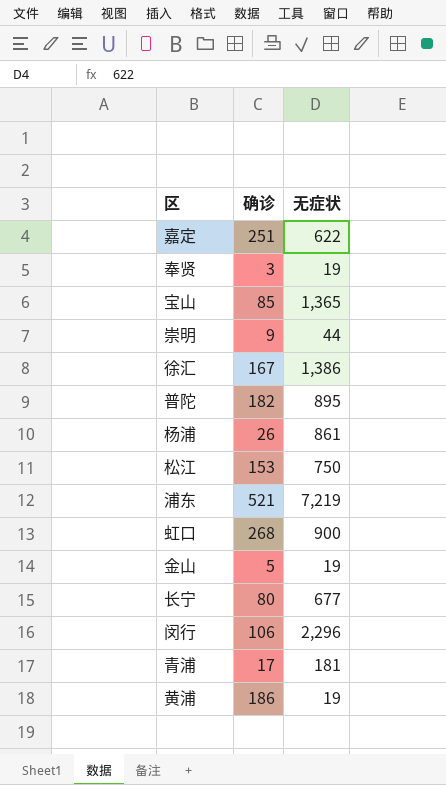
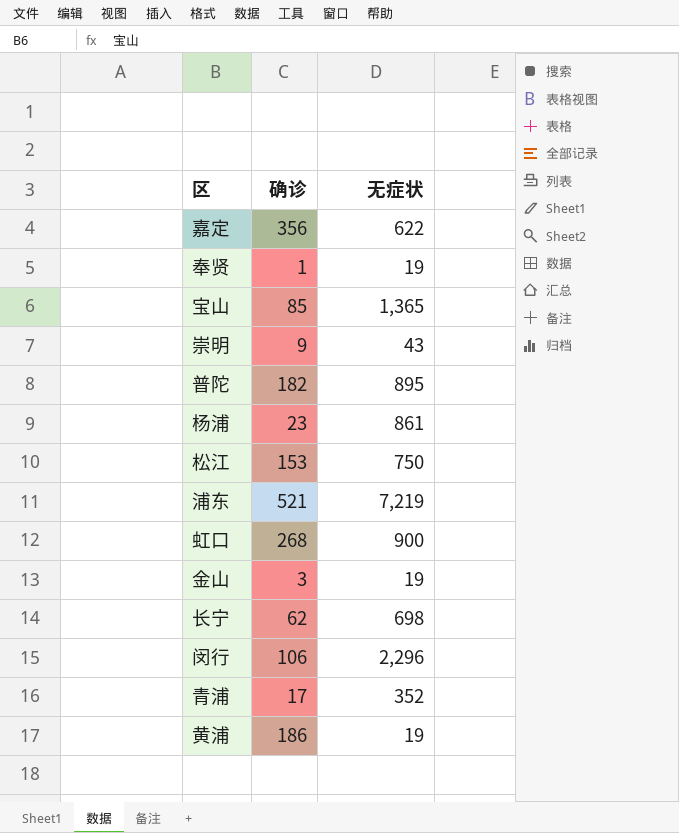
row 徐汇: 167 | 1,386 -> none
嘉定 | 确诊: 251 -> 356
奉贤 | 确诊: 3 -> 1
崇明 | 无症状: 44 -> 43
杨浦 | 确诊: 26 -> 23
金山 | 确诊: 5 -> 3
长宁 | 确诊: 80 -> 62
长宁 | 无症状: 677 -> 698
青浦 | 无症状: 181 -> 352

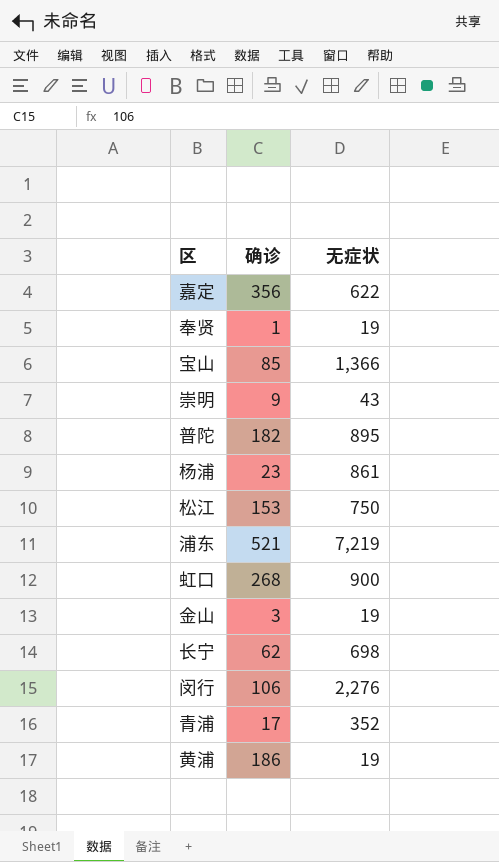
宝山 | 无症状: 1,365 -> 1,366
闵行 | 无症状: 2,296 -> 2,276

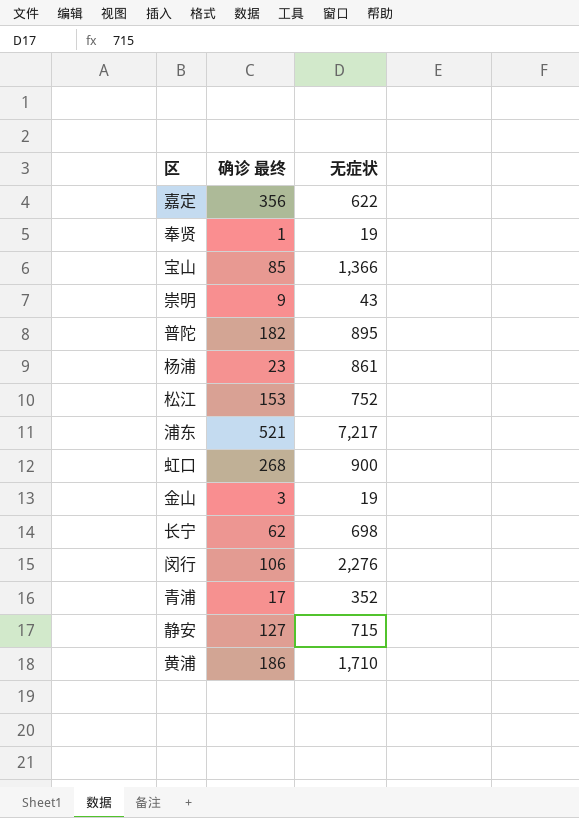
column name: 确诊 -> 确诊 最终
松江 | 无症状: 750 -> 752
浦东 | 无症状: 7,219 -> 7,217
row 静安: none -> 127 | 715
黄浦 | 无症状: 19 -> 1,710

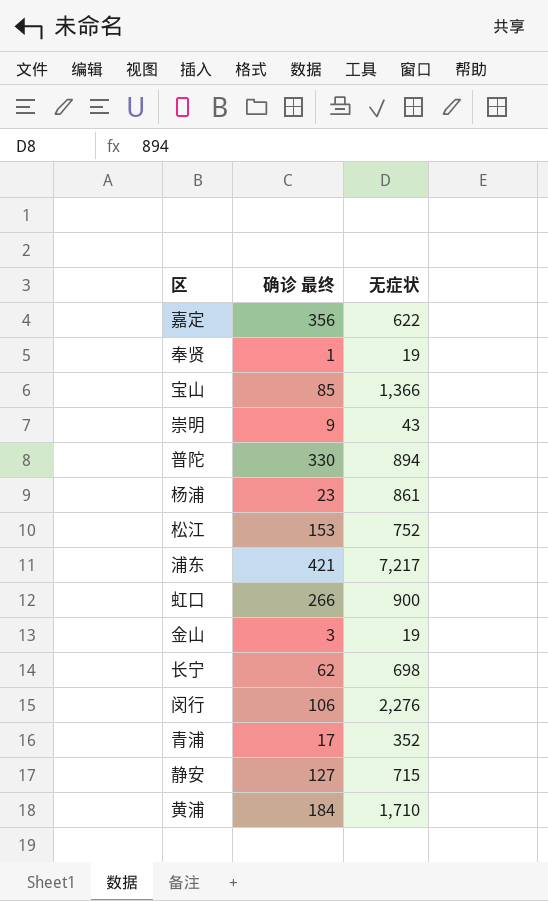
普陀 | 确诊 最终: 182 -> 330
普陀 | 无症状: 895 -> 894
浦东 | 确诊 最终: 521 -> 421
虹口 | 确诊 最终: 268 -> 266
黄浦 | 确诊 最终: 186 -> 184

